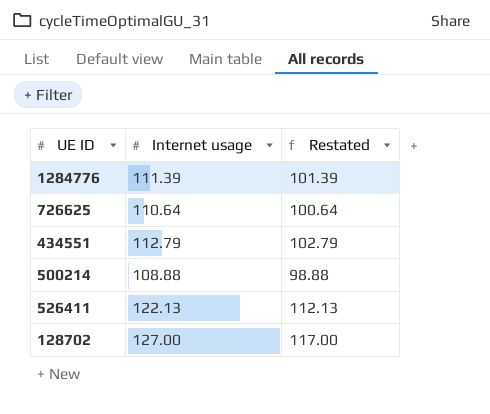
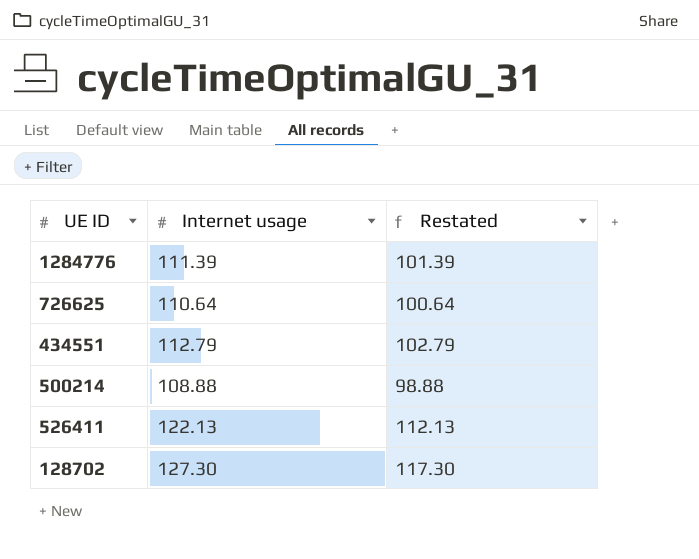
128702 | Internet usage: 127.00 -> 127.30
128702 | Restated: 117.00 -> 117.30

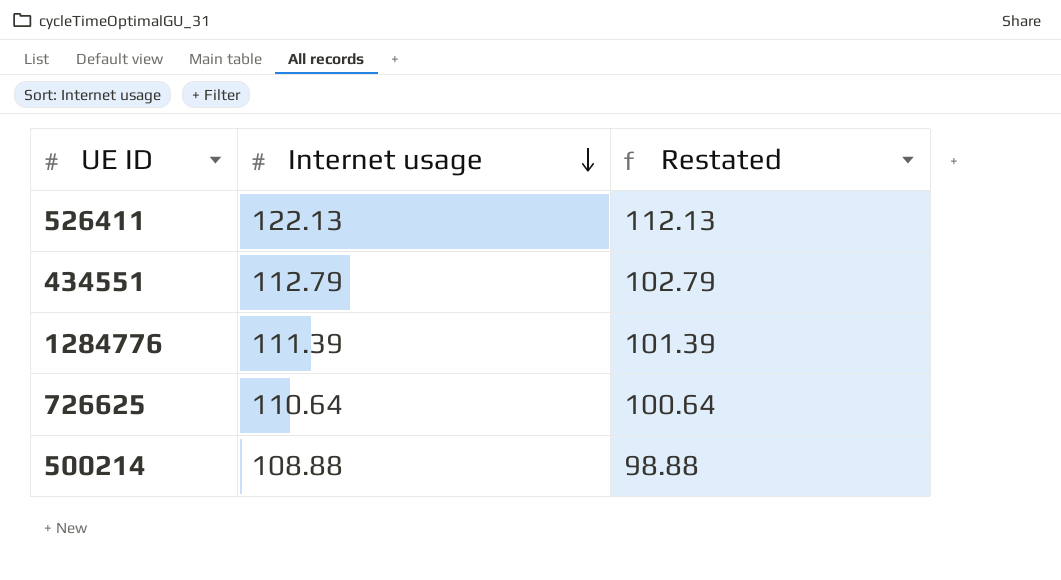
row order: none -> Internet usage descending
row 128702: 127.30 | 117.30 -> none

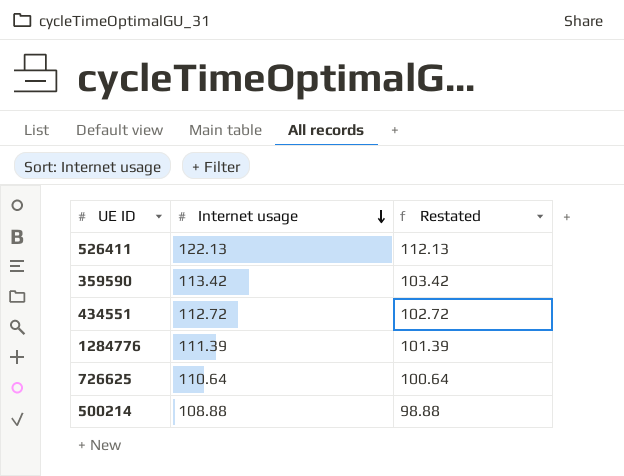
row 359590: none -> 113.42 | 103.42
434551 | Internet usage: 112.79 -> 112.72
434551 | Restated: 102.79 -> 102.72

